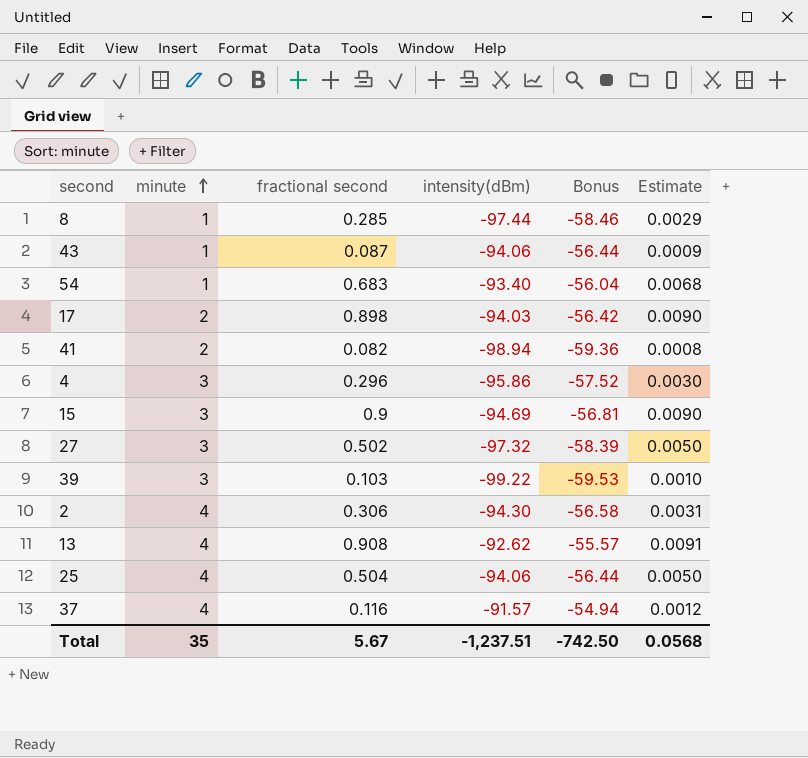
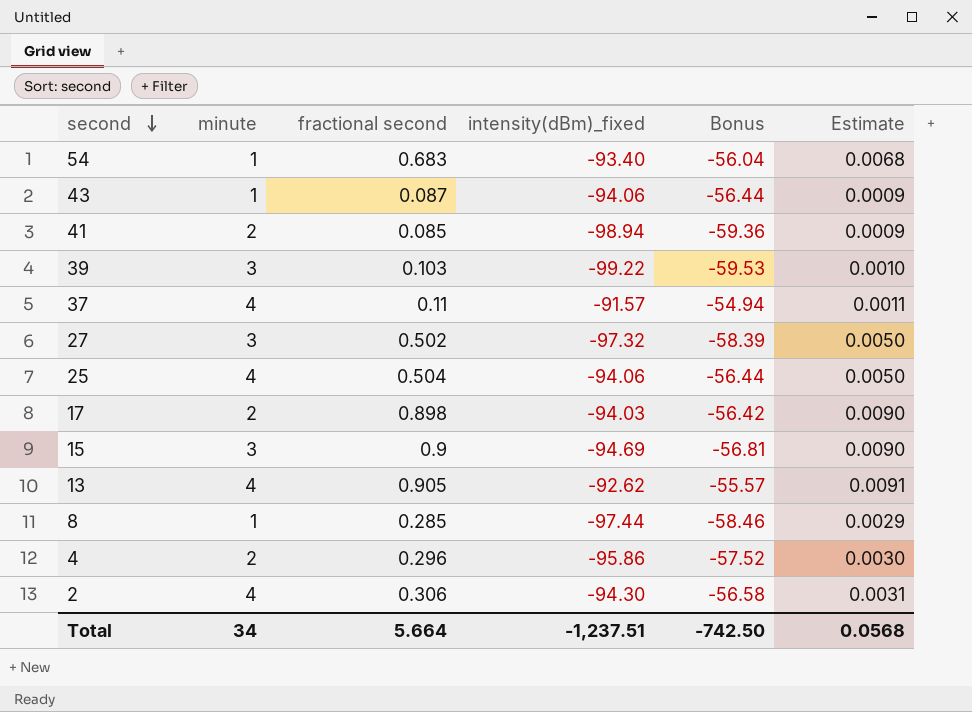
row order: minute ascending -> second descending
column name: intensity(dBm) -> intensity(dBm)_fixed
41 | fractional second: 0.082 -> 0.085
41 | Estimate: 0.0008 -> 0.0009
37 | fractional second: 0.116 -> 0.11
37 | Estimate: 0.0012 -> 0.0011
13 | fractional second: 0.908 -> 0.905
4 | minute: 3 -> 2
Total | minute: 35 -> 34
Total | fractional second: 5.67 -> 5.664

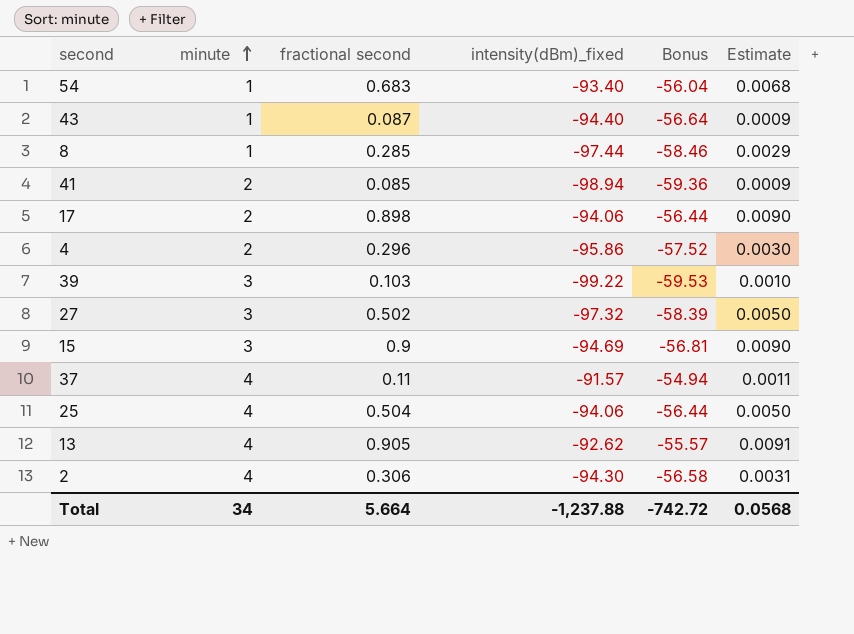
row order: second descending -> minute ascending
43 | intensity(dBm)_fixed: -94.06 -> -94.40
43 | Bonus: -56.44 -> -56.64
17 | intensity(dBm)_fixed: -94.03 -> -94.06
17 | Bonus: -56.42 -> -56.44
Total | intensity(dBm)_fixed: -1,237.51 -> -1,237.88
Total | Bonus: -742.50 -> -742.72

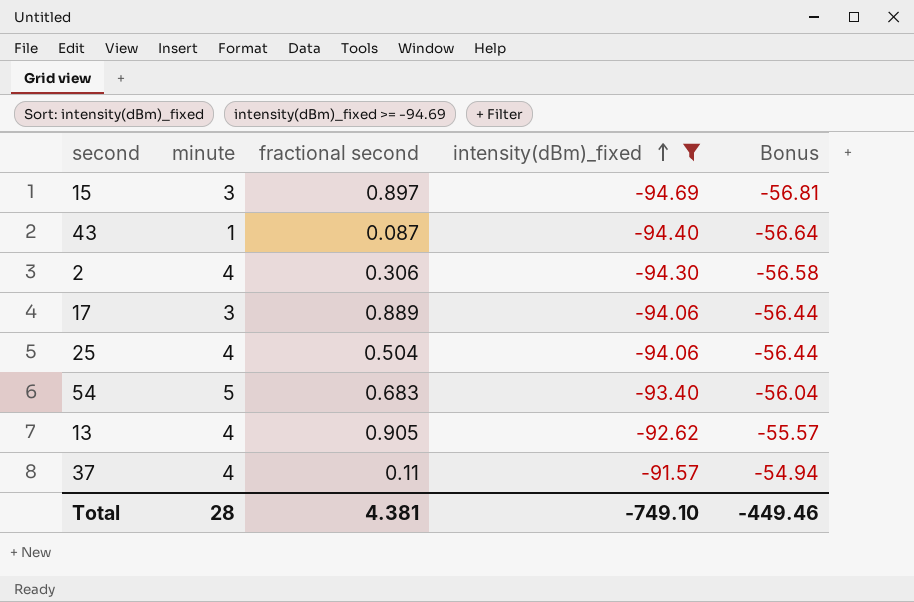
filter: none -> intensity(dBm)_fixed >= -94.69
row order: minute ascending -> intensity(dBm)_fixed ascending
column Estimate | formula: [fractional second] * 0.01 -> none
15 | fractional second: 0.9 -> 0.897
17 | minute: 2 -> 3
17 | fractional second: 0.898 -> 0.889
54 | minute: 1 -> 5
Total | minute: 34 -> 28
Total | fractional second: 5.664 -> 4.381
Total | intensity(dBm)_fixed: -1,237.88 -> -749.10
Total | Bonus: -742.72 -> -449.46

